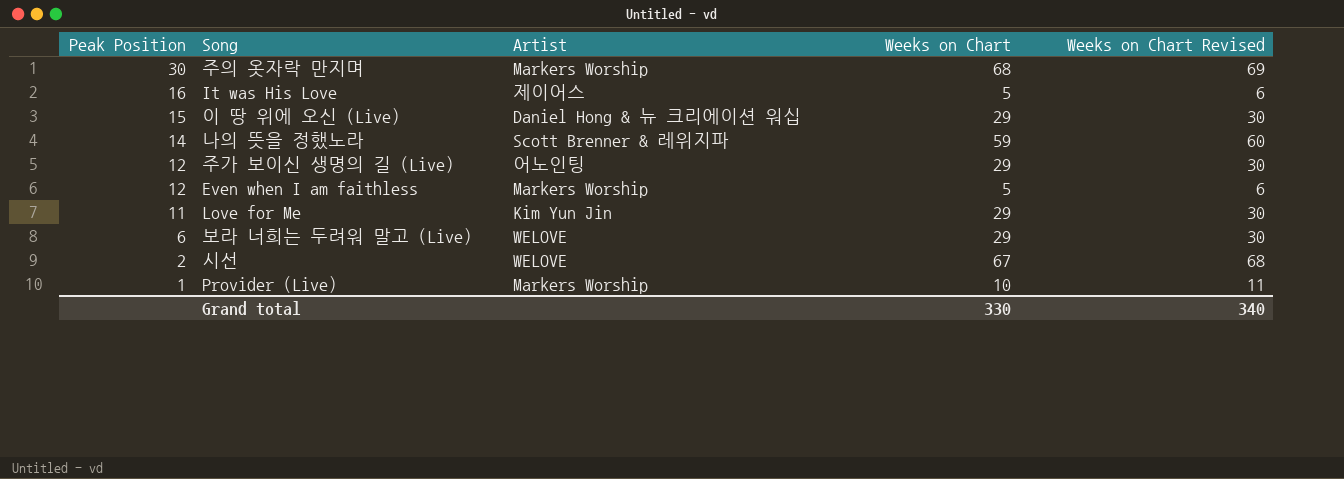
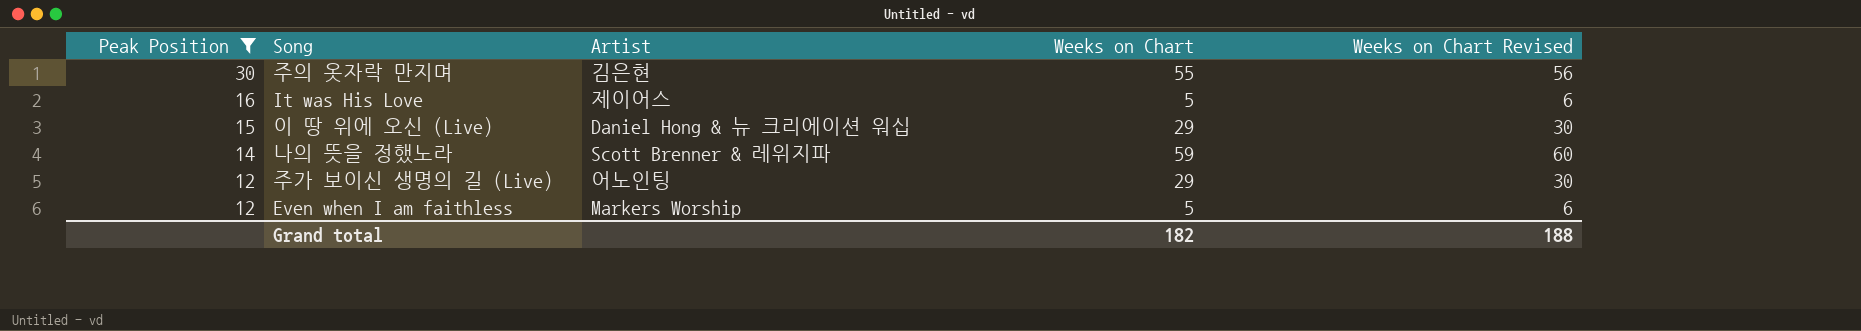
filter: none -> Peak Position >= 12
주의 옷자락 만지며 | Artist: Markers Worship -> 김은현
주의 옷자락 만지며 | Weeks on Chart: 68 -> 55
주의 옷자락 만지며 | Weeks on Chart Revised: 69 -> 56
Grand total | Weeks on Chart: 330 -> 182
Grand total | Weeks on Chart Revised: 340 -> 188

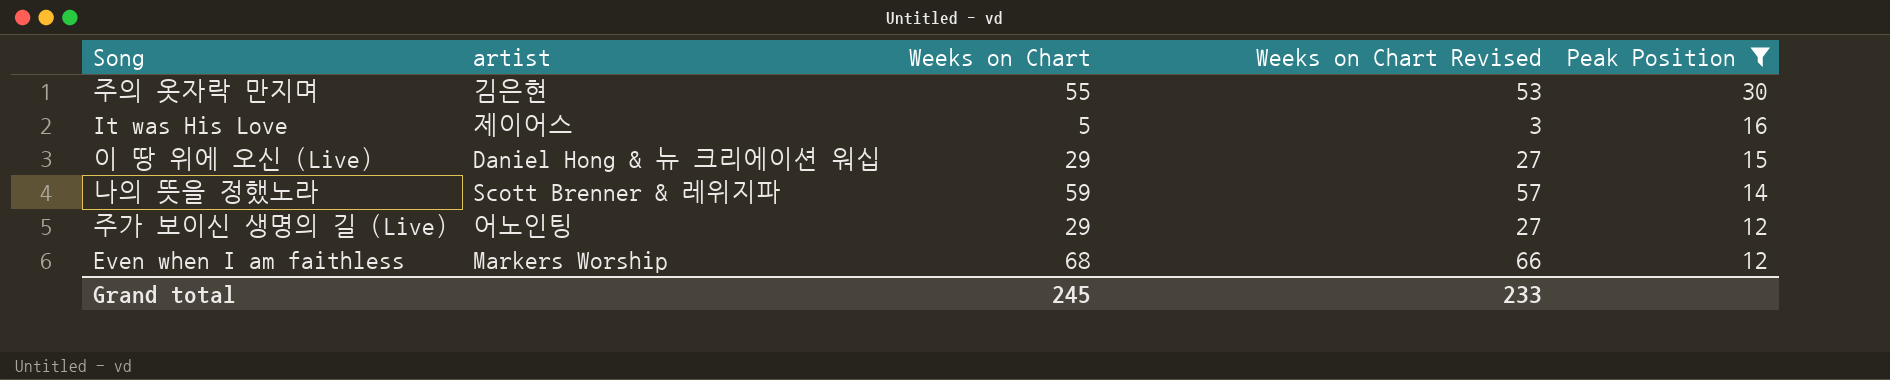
column name: Artist -> artist
column Weeks on Chart Revised | formula: [Weeks on Chart] + 1 -> [Weeks on Chart] - 2
column Peak Position | position: 1 -> 5
Even when I am faithless | Weeks on Chart: 5 -> 68
Grand total | Weeks on Chart: 182 -> 245
Grand total | Weeks on Chart Revised: 188 -> 233

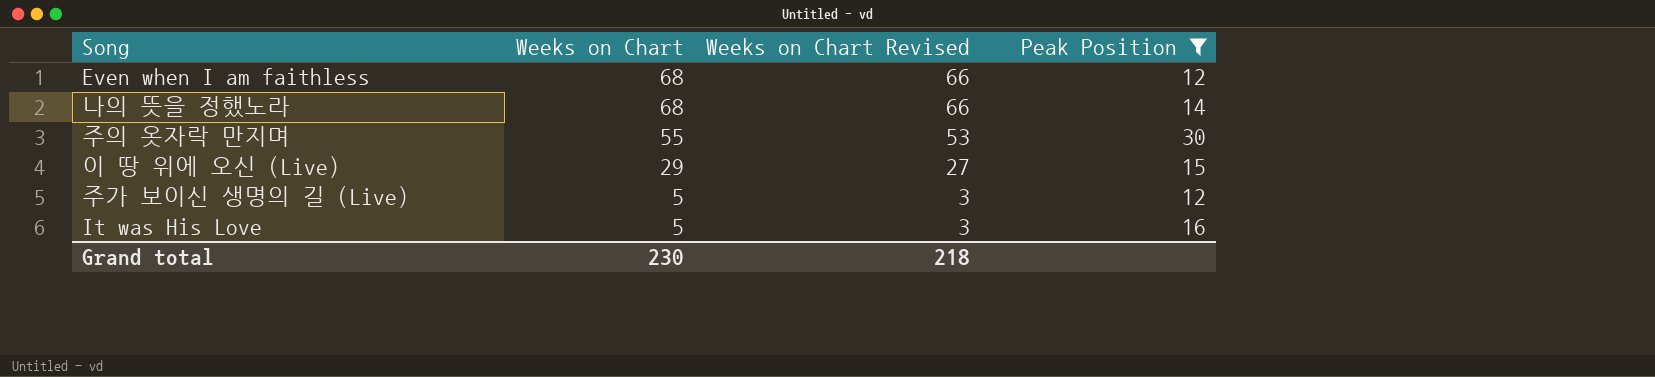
row order: Peak Position descending -> Weeks on Chart descending
column artist | position: 2 -> none
나의 뜻을 정했노라 | Weeks on Chart: 59 -> 68
나의 뜻을 정했노라 | Weeks on Chart Revised: 57 -> 66
주가 보이신 생명의 길 (Live) | Weeks on Chart: 29 -> 5
주가 보이신 생명의 길 (Live) | Weeks on Chart Revised: 27 -> 3
Grand total | Weeks on Chart: 245 -> 230
Grand total | Weeks on Chart Revised: 233 -> 218

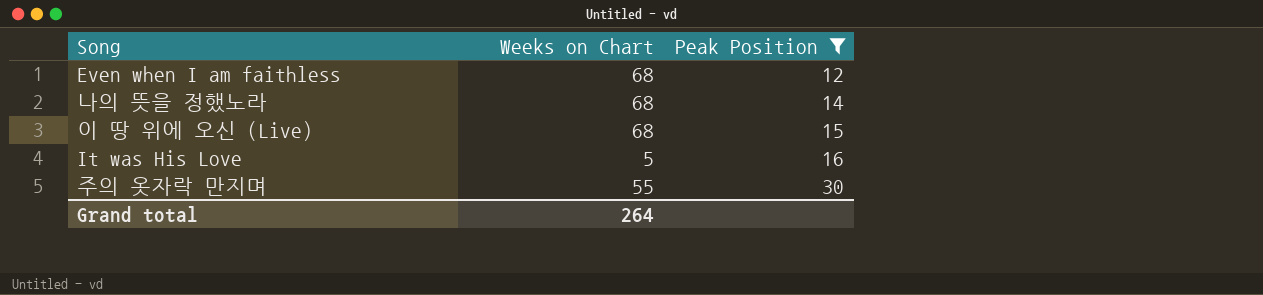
row order: Weeks on Chart descending -> Peak Position ascending
column Weeks on Chart Revised | formula: [Weeks on Chart] - 2 -> none
row 주가 보이신 생명의 길 (Live): 5 | 3 | 12 -> none
이 땅 위에 오신 (Live) | Weeks on Chart: 29 -> 68
Grand total | Weeks on Chart: 230 -> 264

